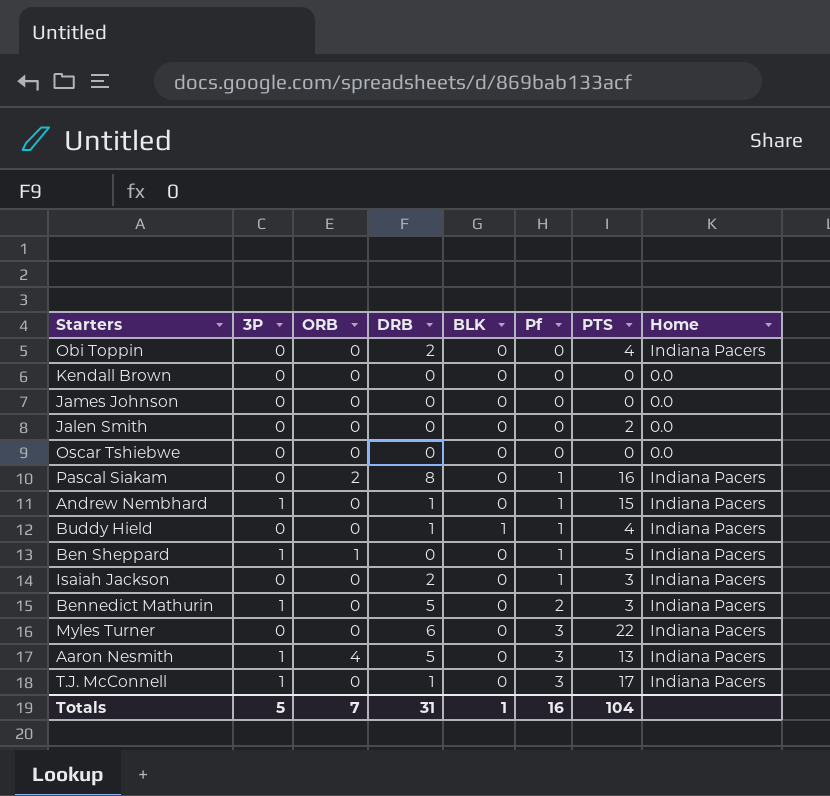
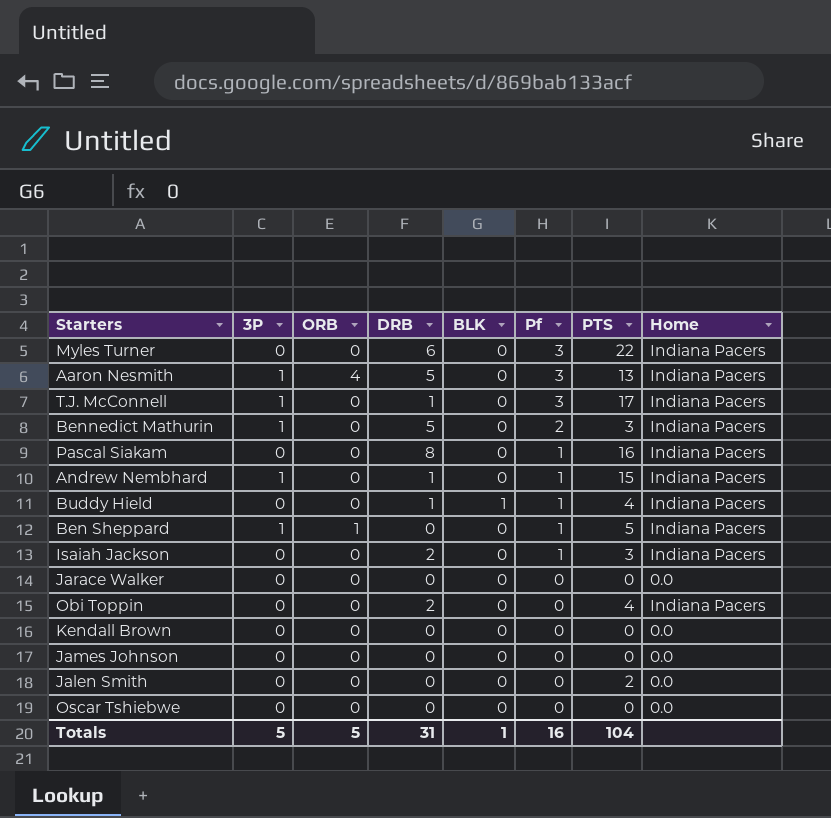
row order: Pf ascending -> Pf descending
Pascal Siakam | ORB: 2 -> 0
row Jarace Walker: none -> 0 | 0 | 0 | 0 | 0 | 0 | 0.0
Totals | ORB: 7 -> 5

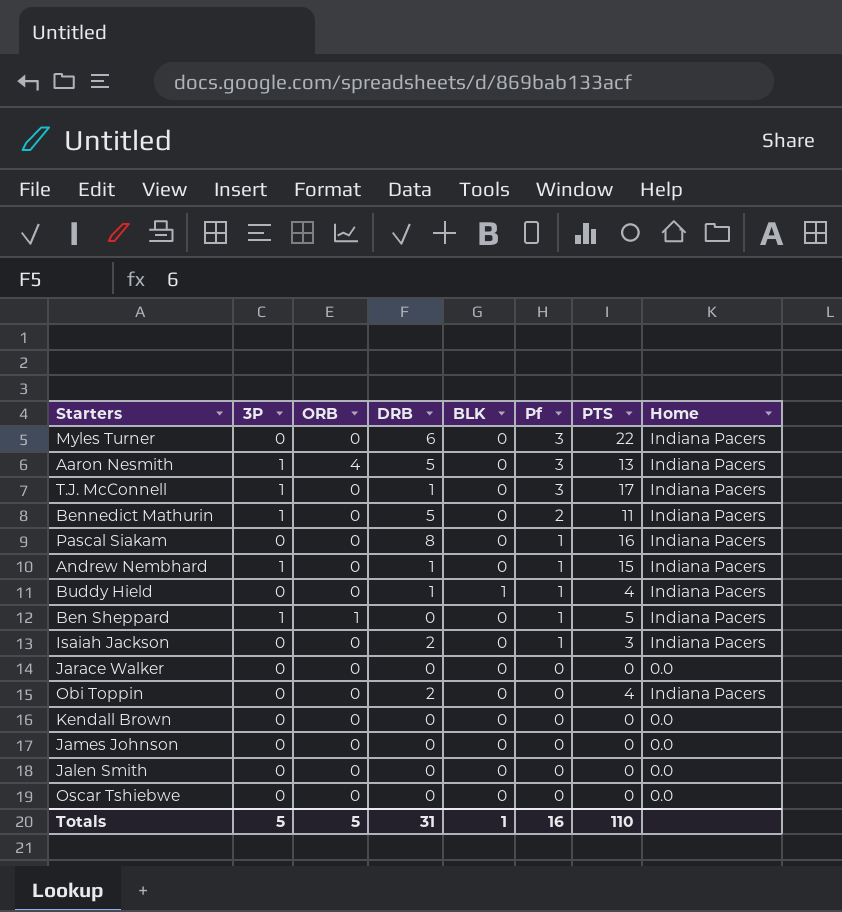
Bennedict Mathurin | PTS: 3 -> 11
Jalen Smith | PTS: 2 -> 0
Totals | PTS: 104 -> 110

